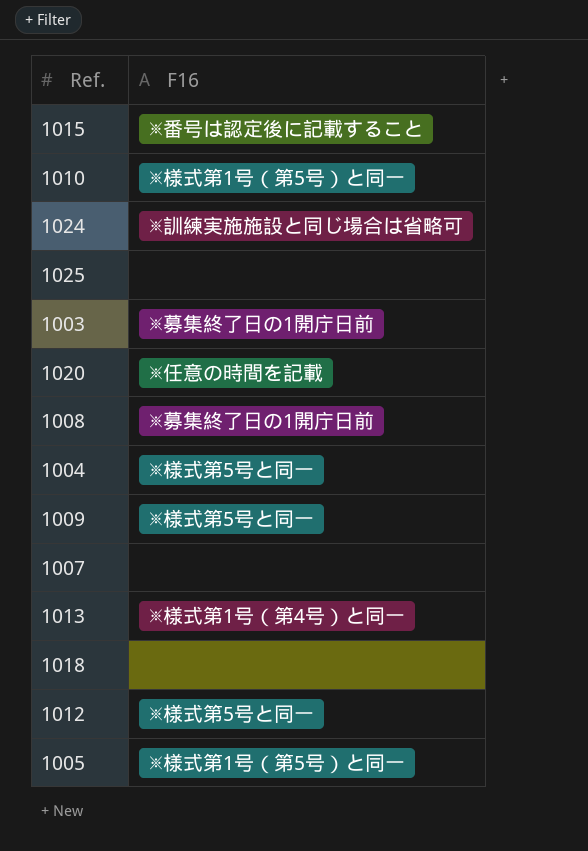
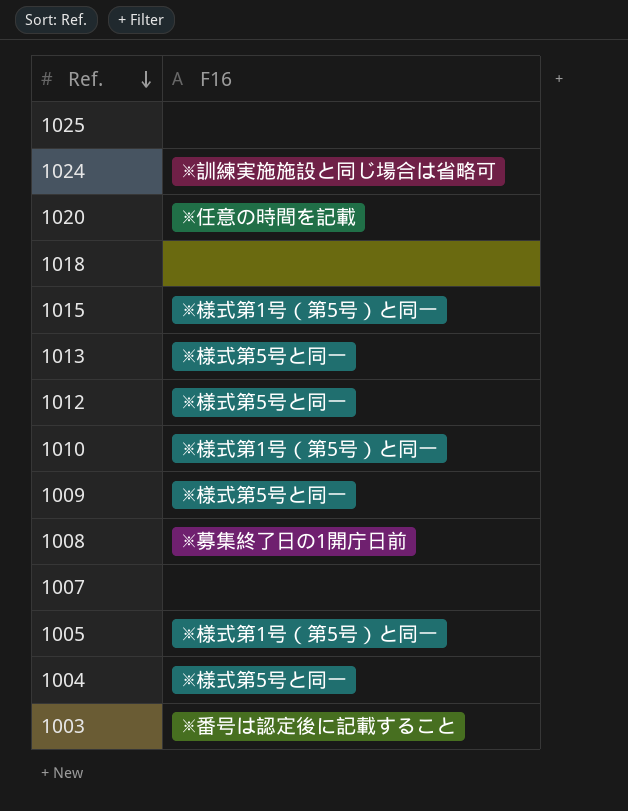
row order: none -> Ref. descending
1015 | F16: ※番号は認定後に記載すること -> ※様式第1号（第5号）と同一
1013 | F16: ※様式第1号（第4号）と同一 -> ※様式第5号と同一
1003 | F16: ※募集終了日の1開庁日前 -> ※番号は認定後に記載すること

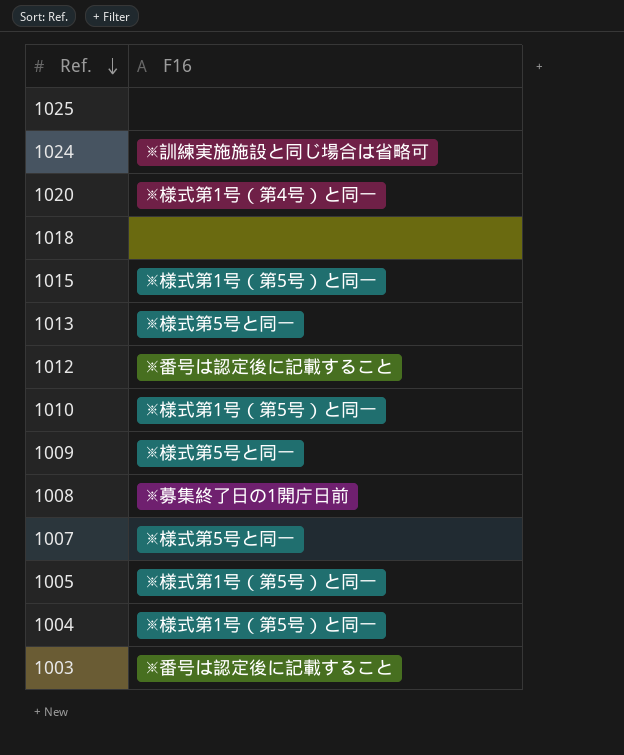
1020 | F16: ※任意の時間を記載 -> ※様式第1号（第4号）と同一
1012 | F16: ※様式第5号と同一 -> ※番号は認定後に記載すること
1007 | F16: none -> ※様式第5号と同一
1004 | F16: ※様式第5号と同一 -> ※様式第1号（第5号）と同一

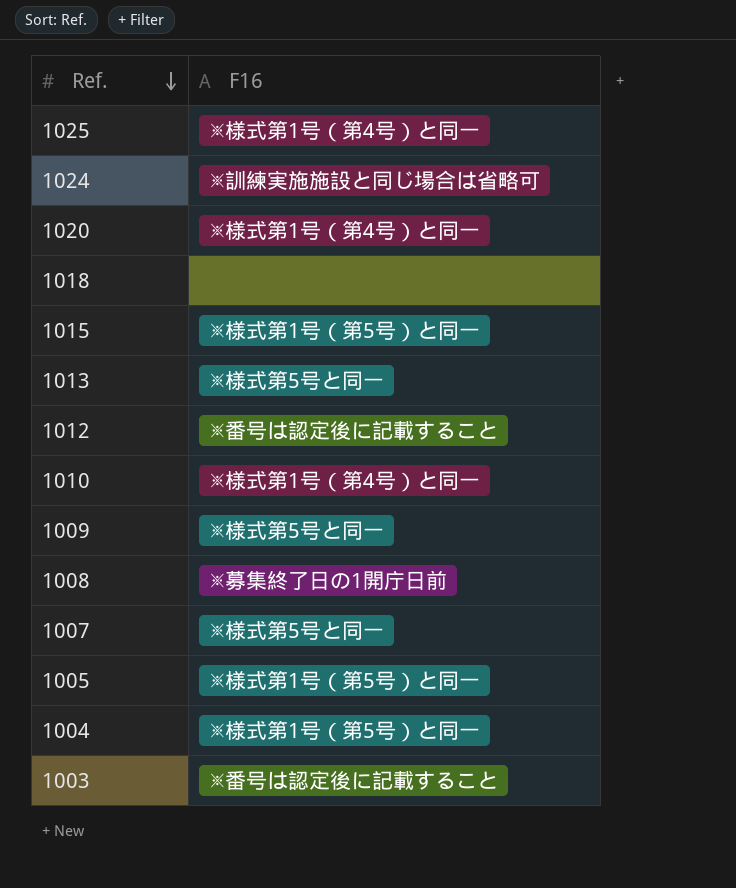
1025 | F16: none -> ※様式第1号（第4号）と同一
1010 | F16: ※様式第1号（第5号）と同一 -> ※様式第1号（第4号）と同一

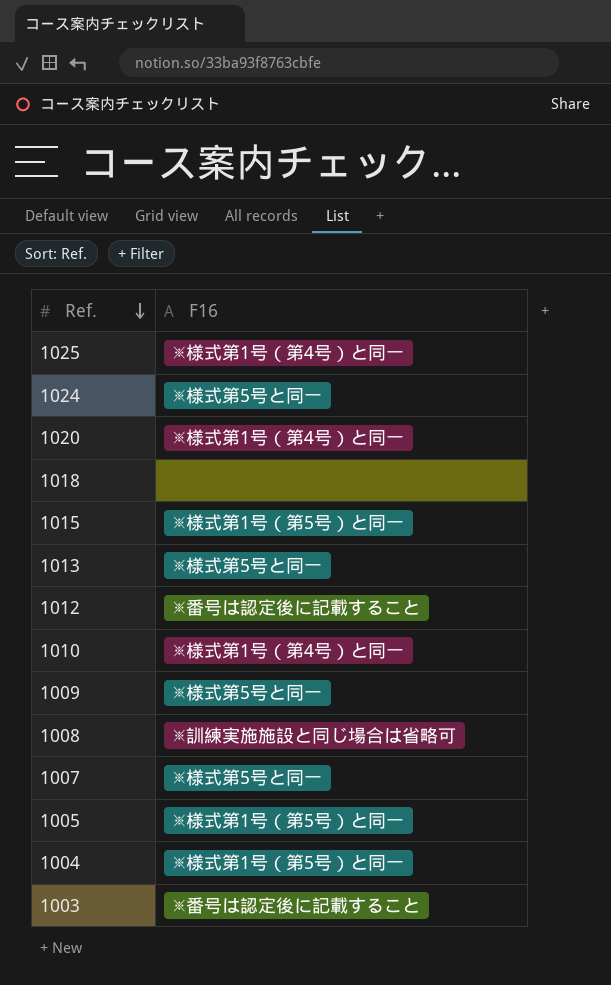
1024 | F16: ※訓練実施施設と同じ場合は省略可 -> ※様式第5号と同一
1008 | F16: ※募集終了日の1開庁日前 -> ※訓練実施施設と同じ場合は省略可

